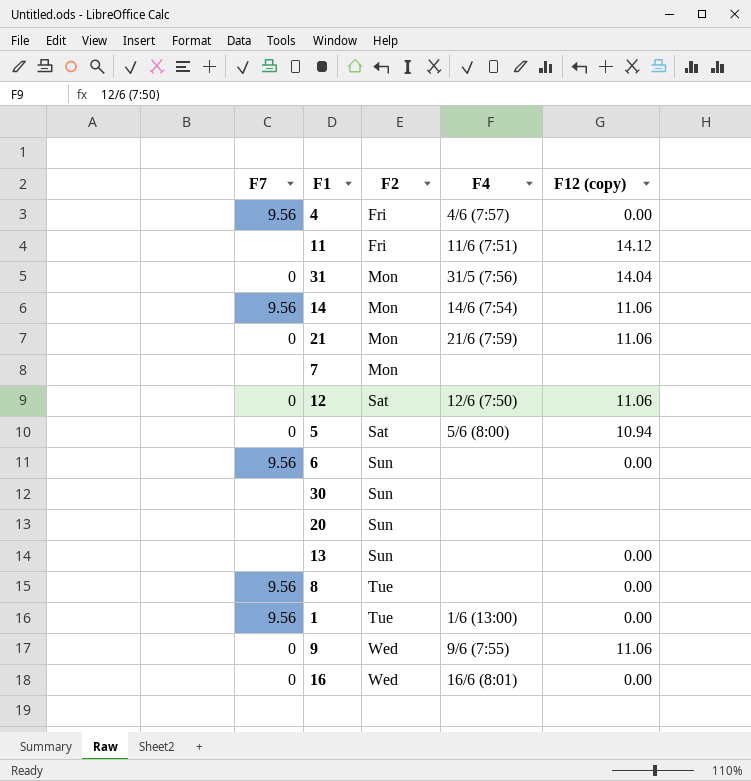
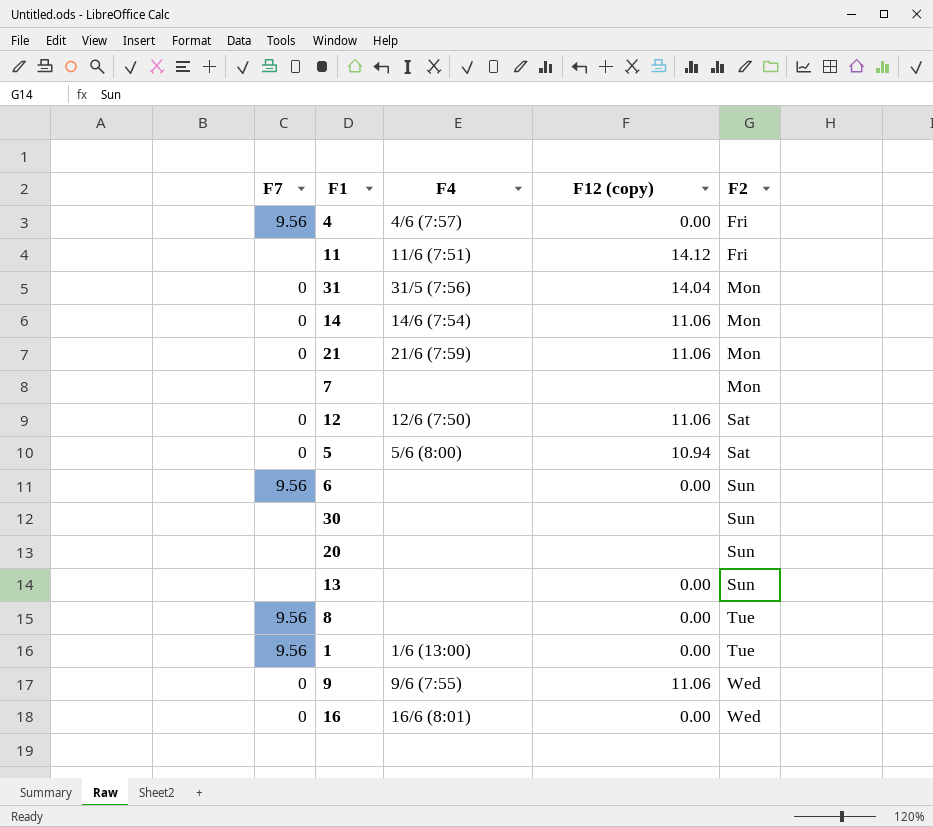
column F2 | position: 3 -> 5
14 | F7: 9.56 -> 0

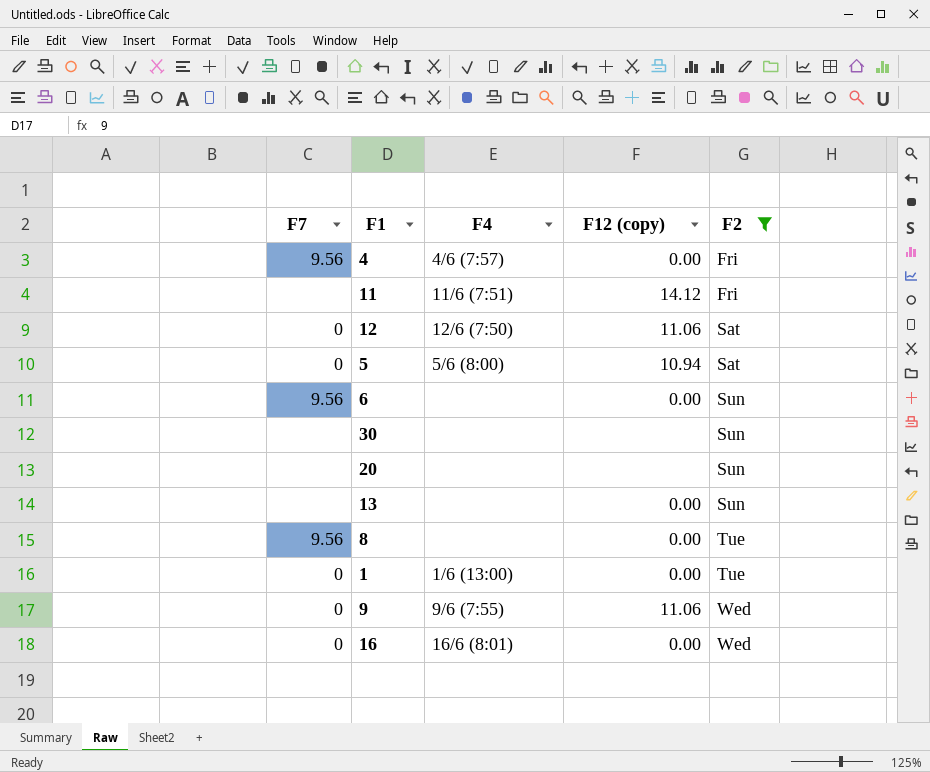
filter: none -> F2 != Mon
1 | F7: 9.56 -> 0

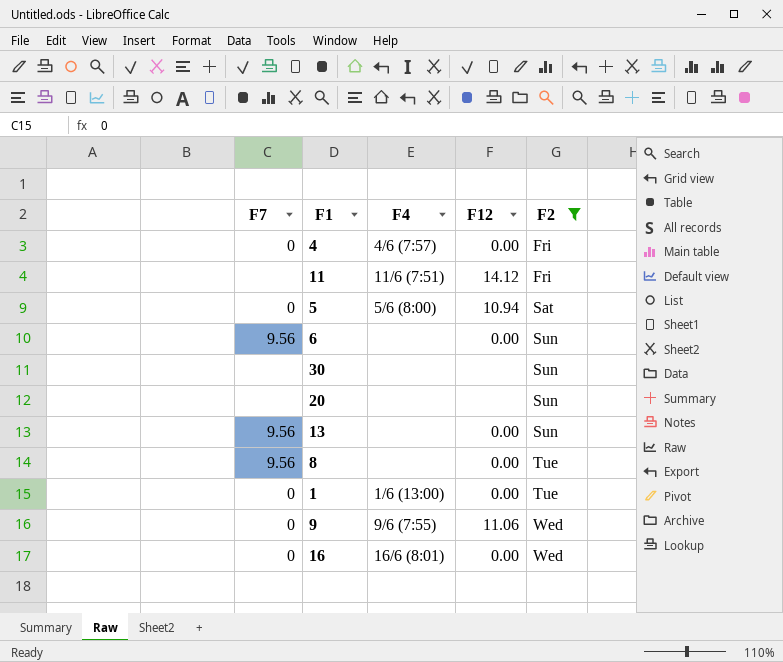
column name: F12 (copy) -> F12
row 12: 0 | 12/6 (7:50) | 11.06 | Sat -> none
4 | F7: 9.56 -> 0
13 | F7: none -> 9.56

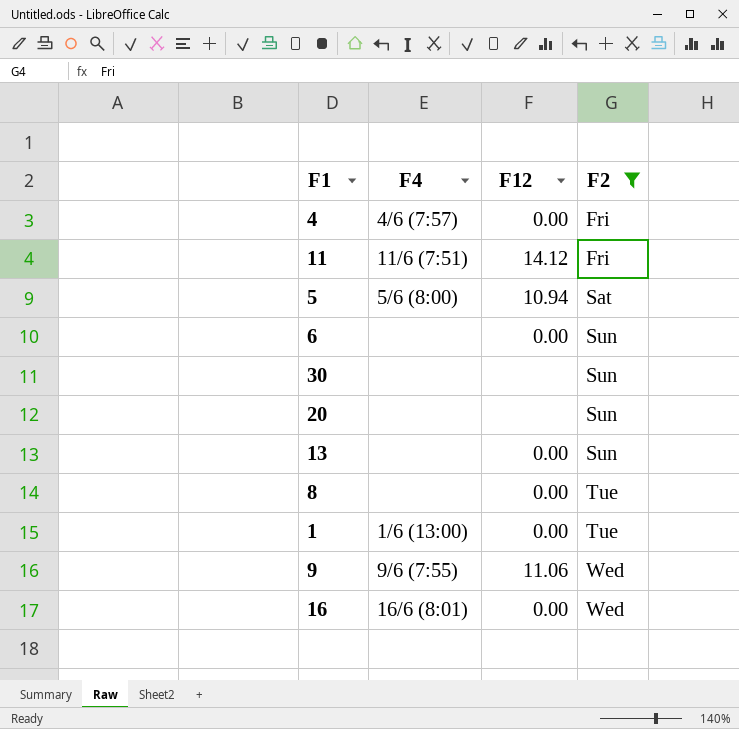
column F7 | position: 1 -> none

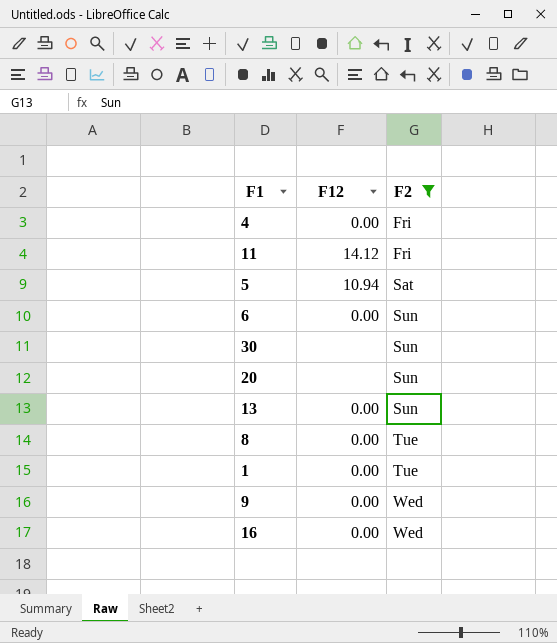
column F4 | position: 2 -> none
9 | F12: 11.06 -> 0.00

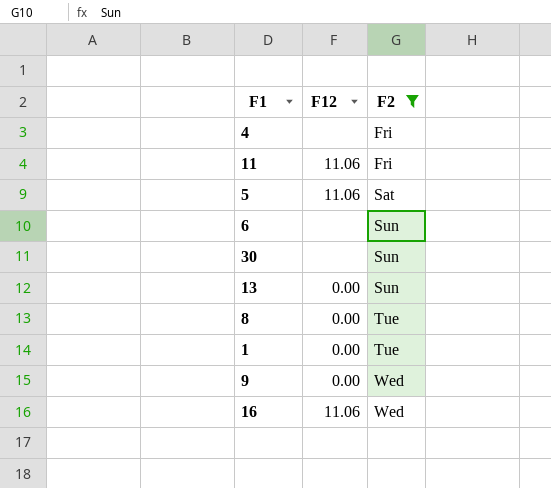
row 20: none | Sun -> none
4 | F12: 0.00 -> none
11 | F12: 14.12 -> 11.06
5 | F12: 10.94 -> 11.06
6 | F12: 0.00 -> none
16 | F12: 0.00 -> 11.06

